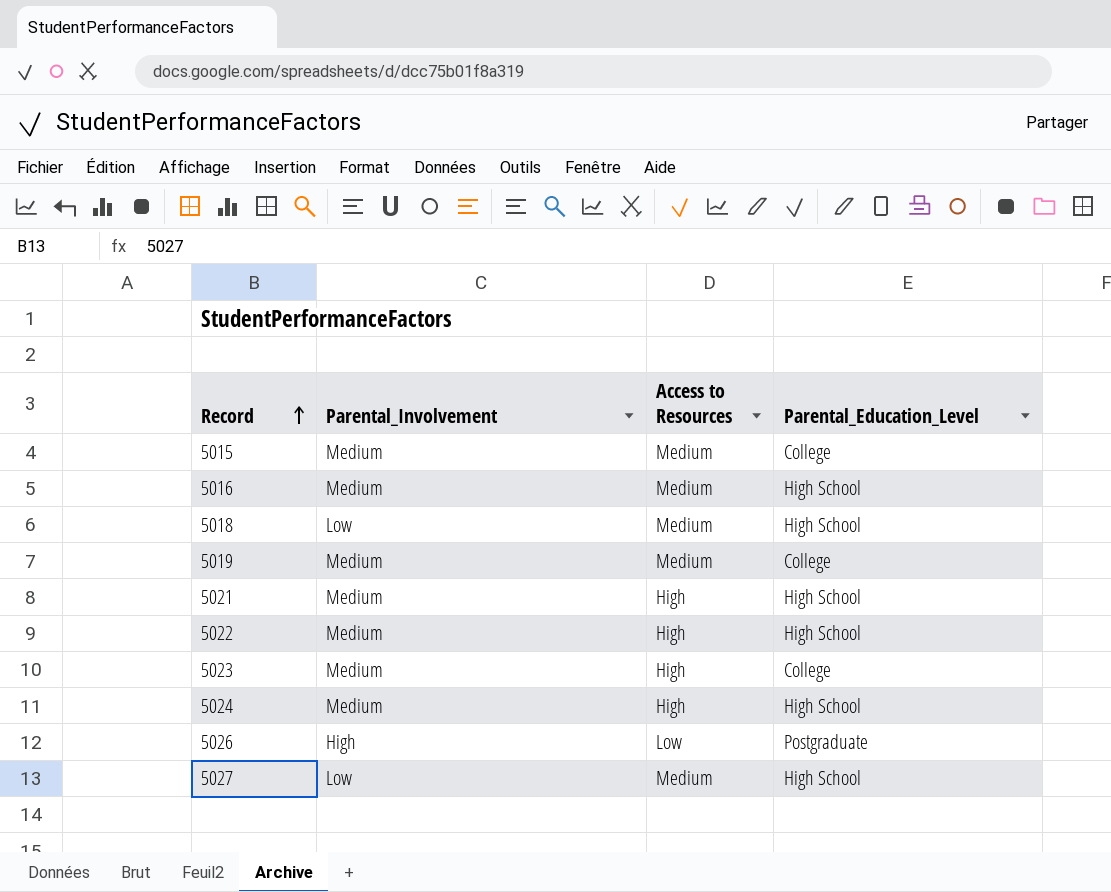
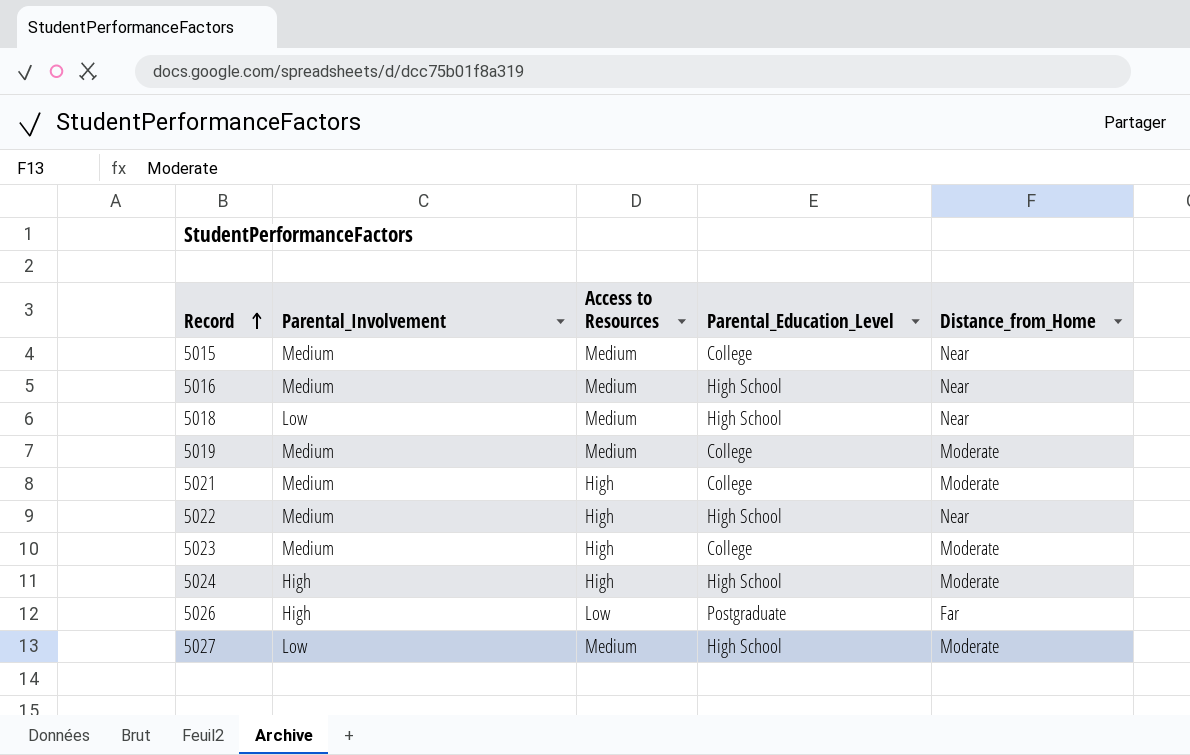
column Distance_from_Home | position: none -> 5
5021 | Parental_Education_Level: High School -> College
5024 | Parental_Involvement: Medium -> High

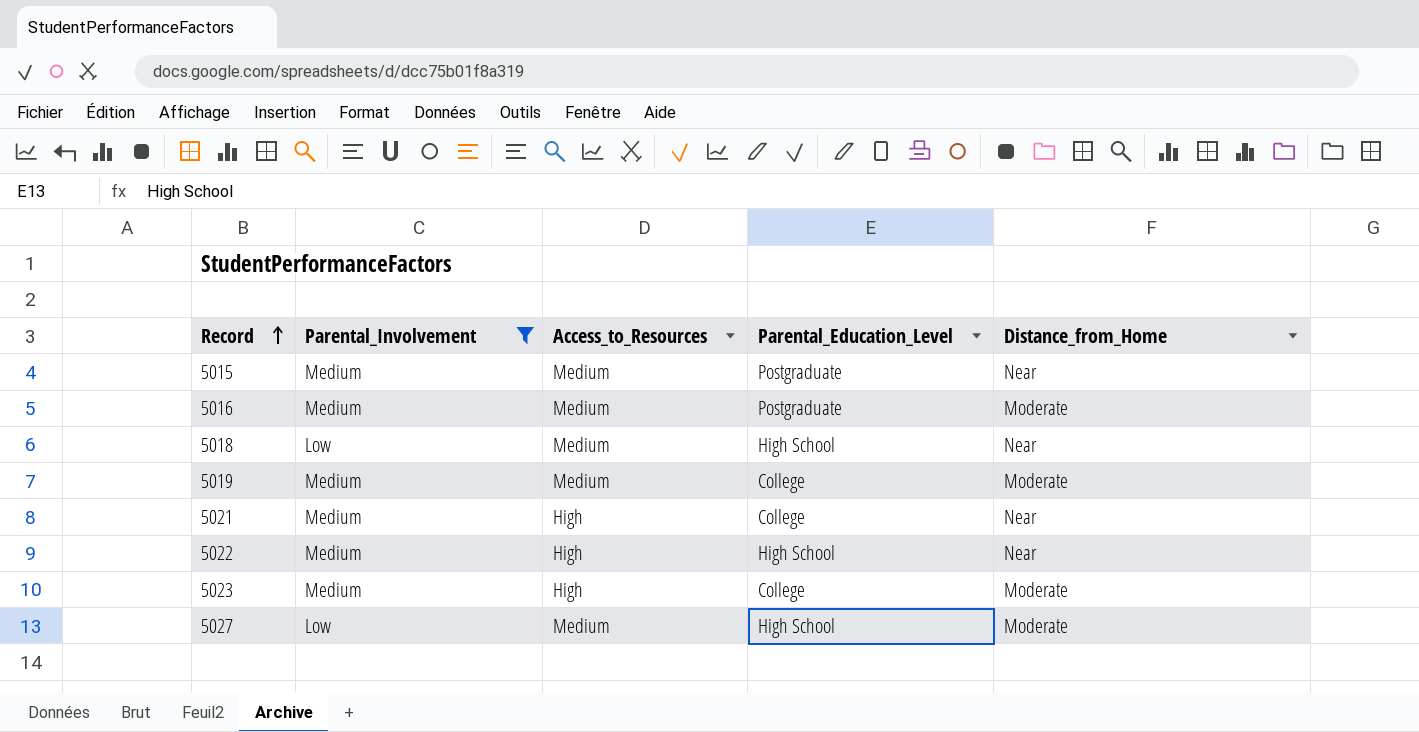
filter: none -> Parental_Involvement != High
column name: Access to Resources -> Access_to_Resources
5015 | Parental_Education_Level: College -> Postgraduate
5016 | Parental_Education_Level: High School -> Postgraduate
5016 | Distance_from_Home: Near -> Moderate
5021 | Distance_from_Home: Moderate -> Near

